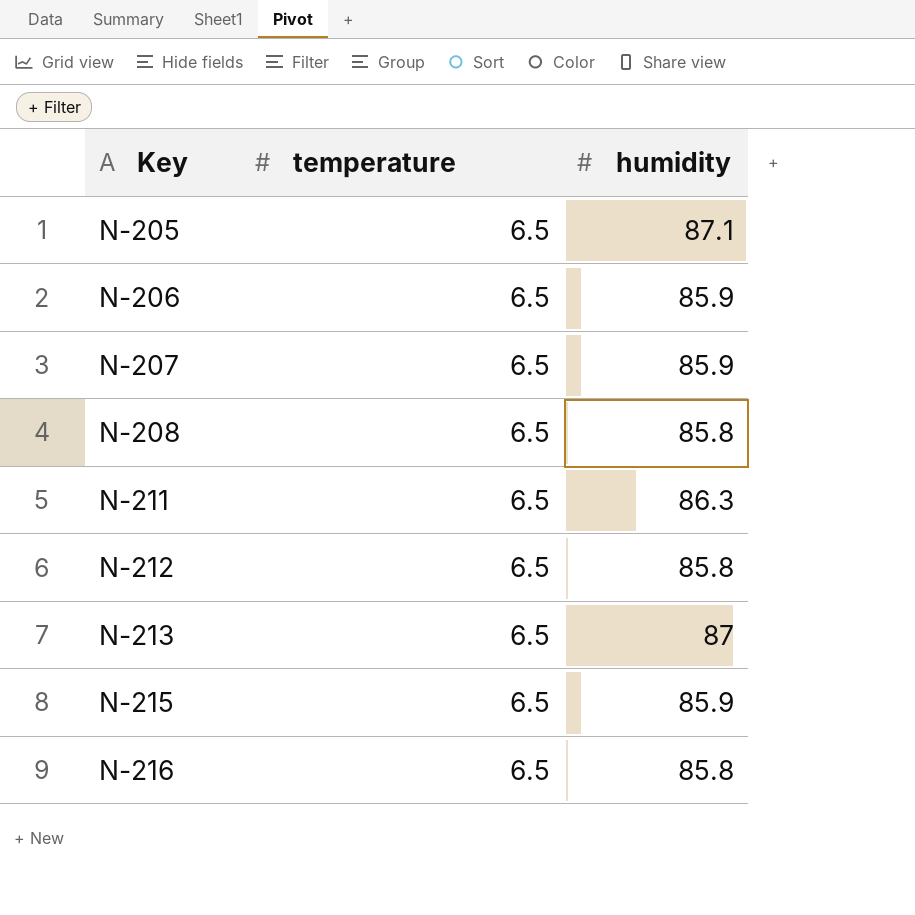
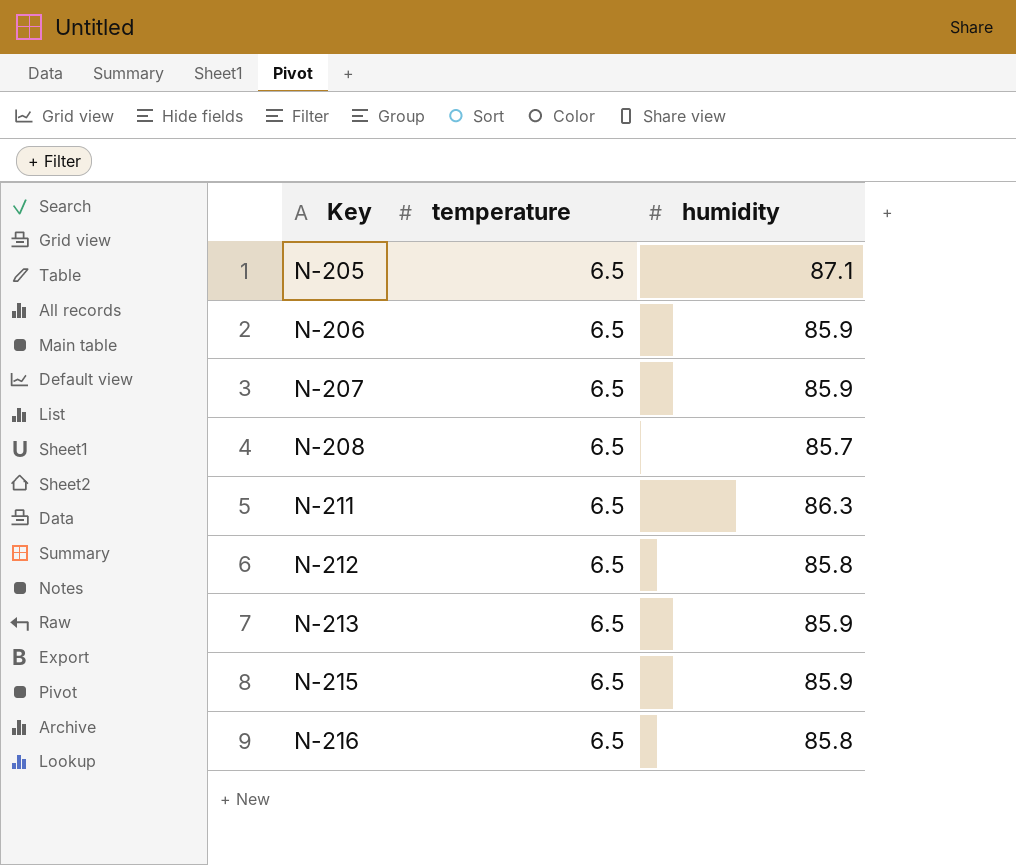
N-208 | humidity: 85.8 -> 85.7
N-213 | humidity: 87 -> 85.9

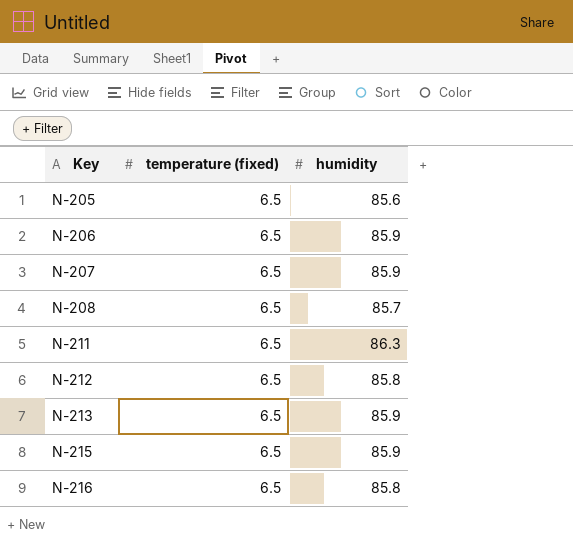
column name: temperature -> temperature (fixed)
N-205 | humidity: 87.1 -> 85.6

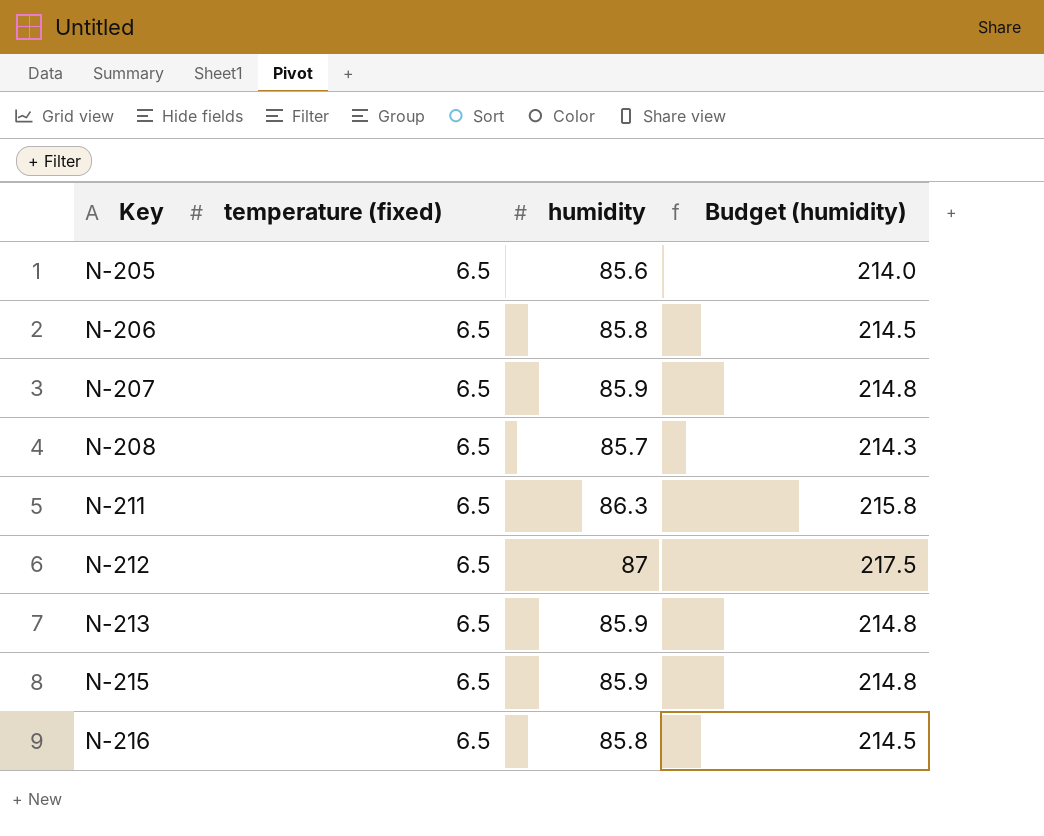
column Budget (humidity) | formula: none -> [humidity] * 2.5
N-206 | humidity: 85.9 -> 85.8
N-212 | humidity: 85.8 -> 87

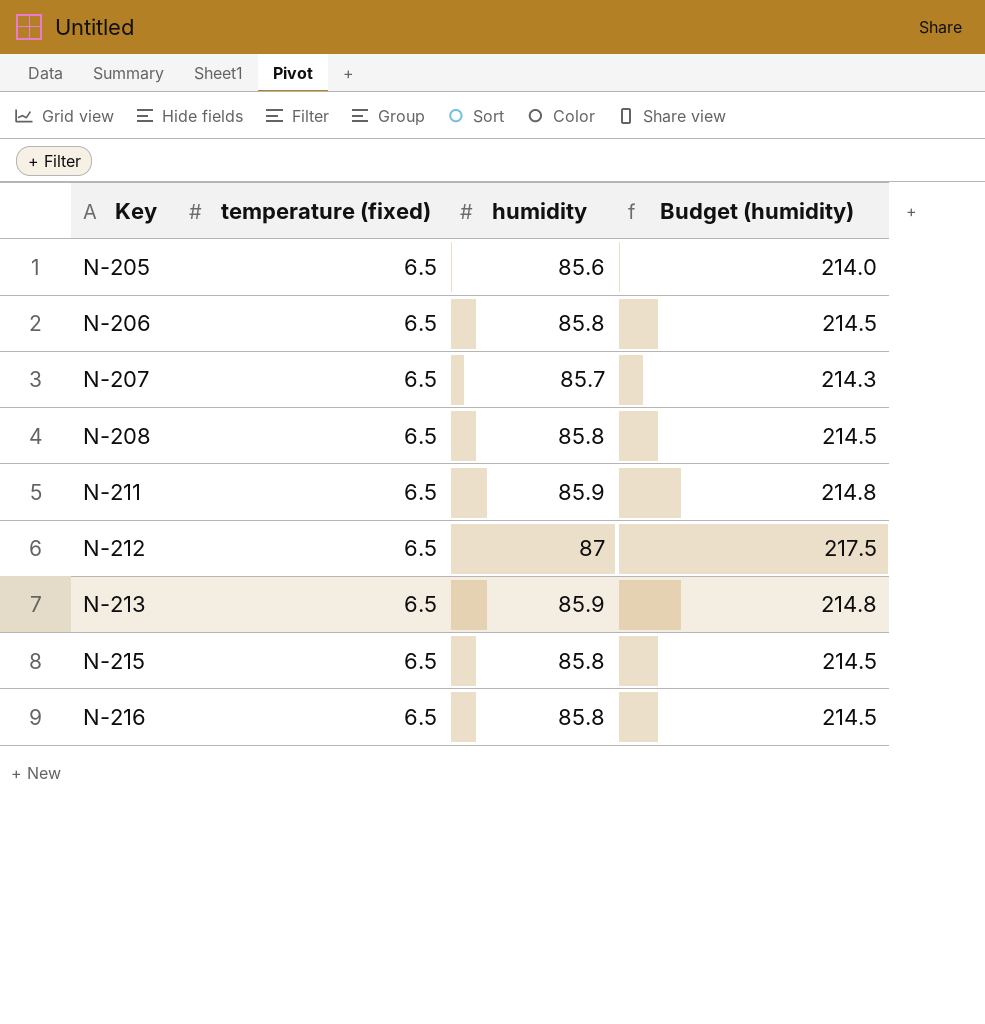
N-207 | humidity: 85.9 -> 85.7
N-207 | Budget (humidity): 214.8 -> 214.3
N-208 | humidity: 85.7 -> 85.8
N-208 | Budget (humidity): 214.3 -> 214.5
N-211 | humidity: 86.3 -> 85.9
N-211 | Budget (humidity): 215.8 -> 214.8
N-215 | humidity: 85.9 -> 85.8
N-215 | Budget (humidity): 214.8 -> 214.5

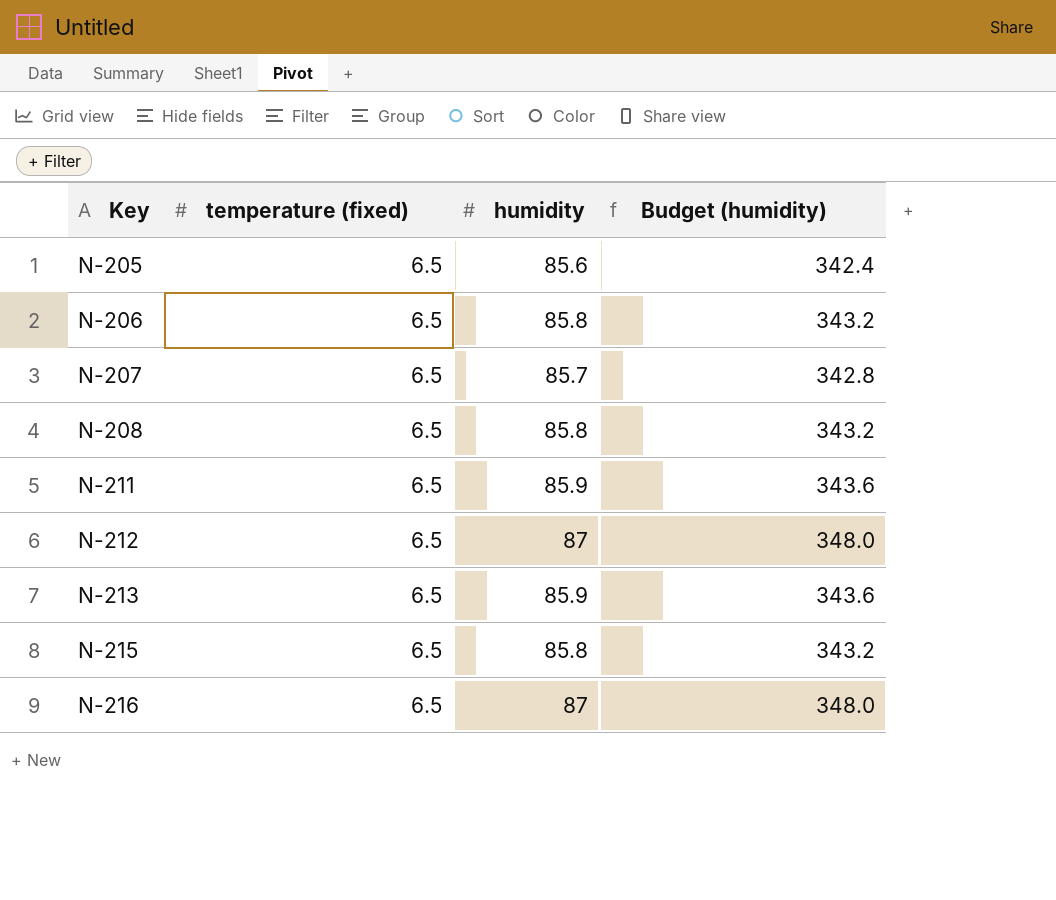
column Budget (humidity) | formula: [humidity] * 2.5 -> [humidity] * 4
N-216 | humidity: 85.8 -> 87

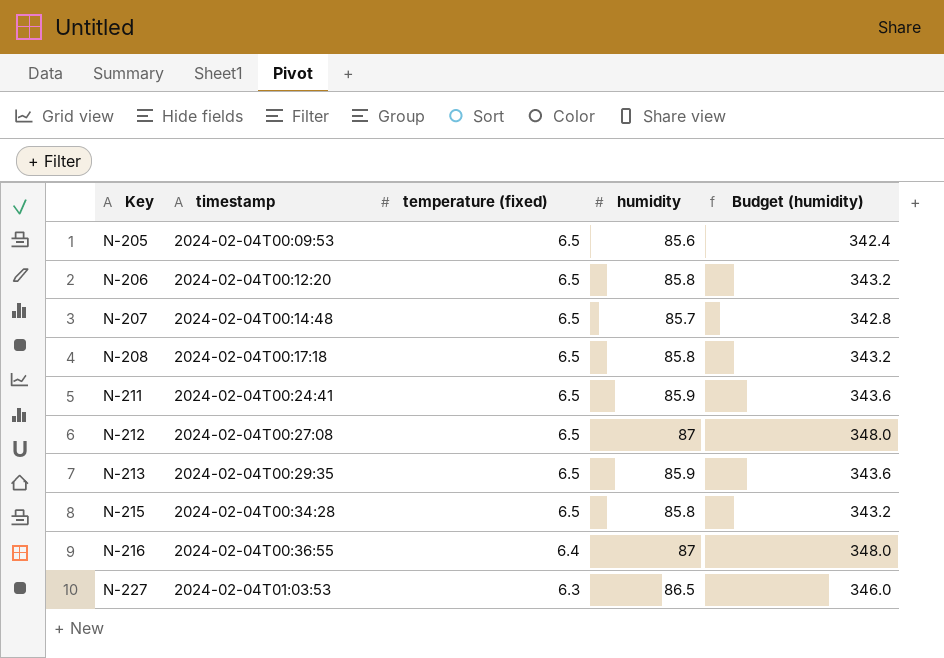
column timestamp | position: none -> 2
N-216 | temperature (fixed): 6.5 -> 6.4
row N-227: none -> 2024-02-04T01:03:53 | 6.3 | 86.5 | 346.0

